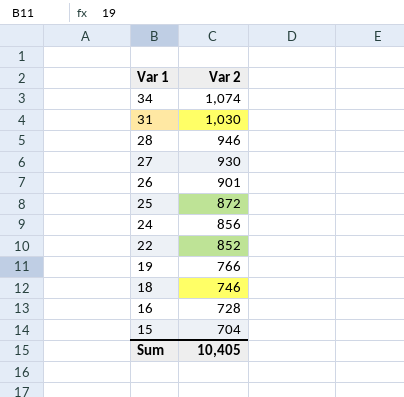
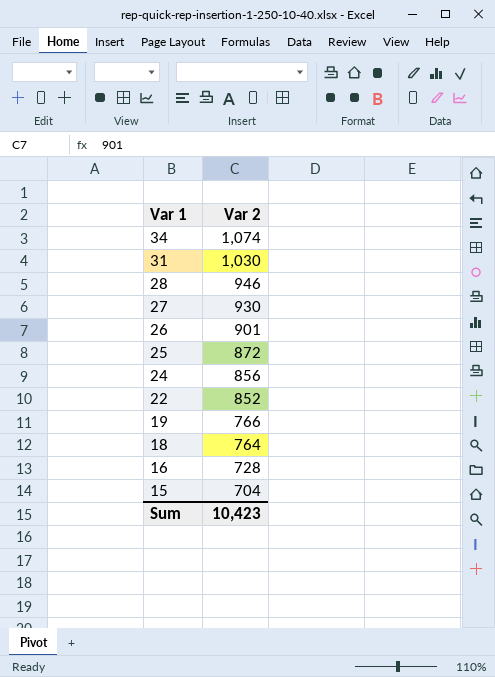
18 | Var 2: 746 -> 764
Sum | Var 2: 10,405 -> 10,423

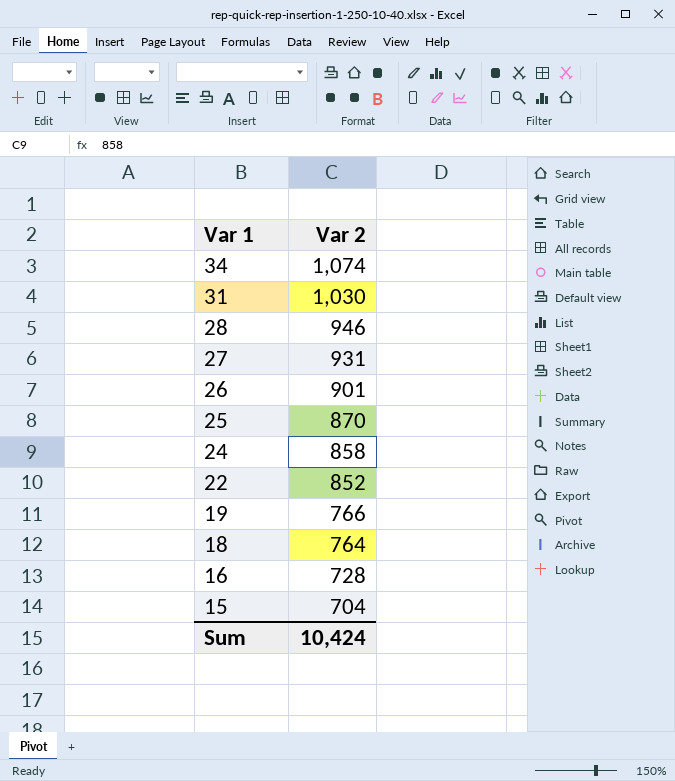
27 | Var 2: 930 -> 931
25 | Var 2: 872 -> 870
24 | Var 2: 856 -> 858
Sum | Var 2: 10,423 -> 10,424

